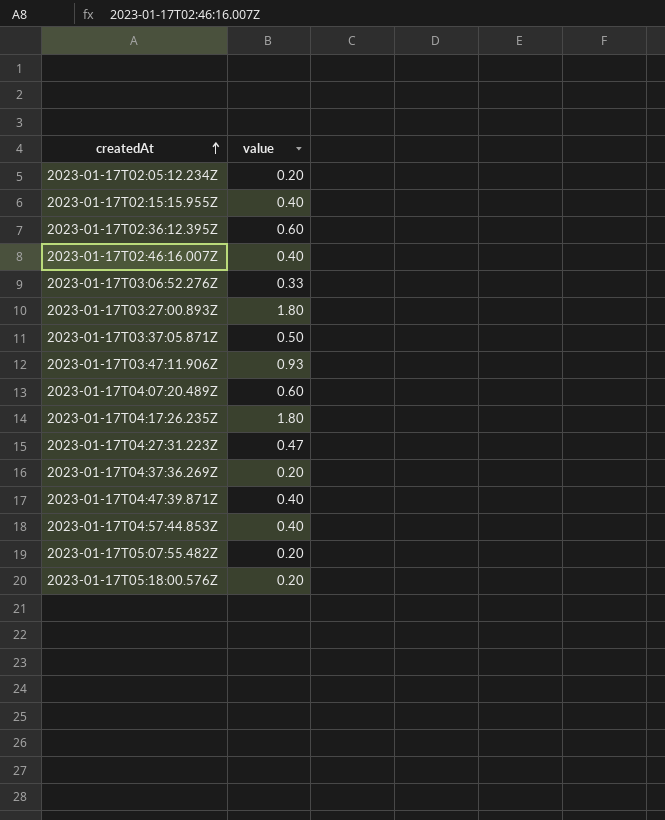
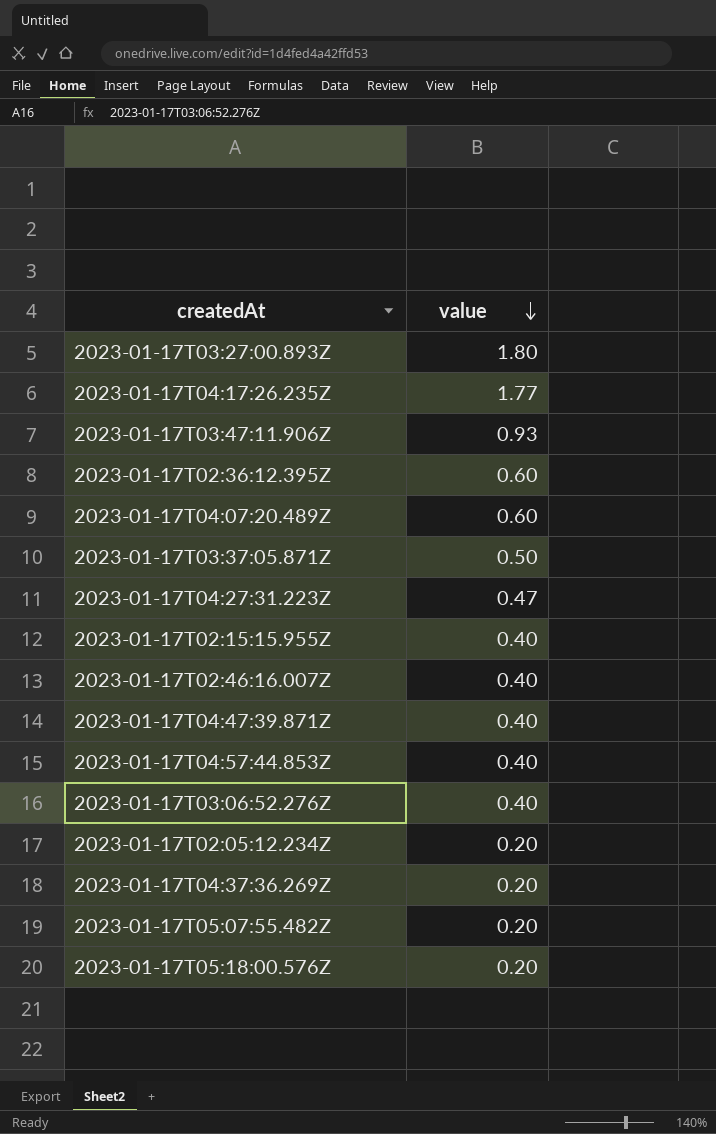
row order: createdAt ascending -> value descending
2023-01-17T04:17:26.235Z | value: 1.80 -> 1.77
2023-01-17T03:06:52.276Z | value: 0.33 -> 0.40

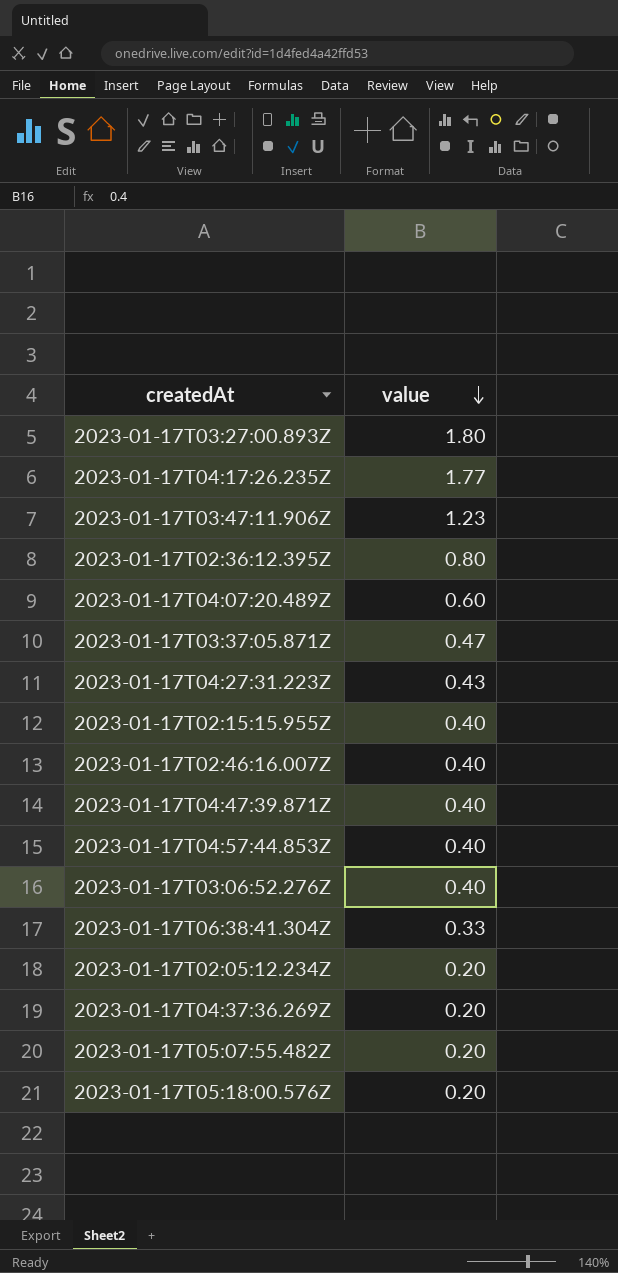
2023-01-17T03:47:11.906Z | value: 0.93 -> 1.23
2023-01-17T02:36:12.395Z | value: 0.60 -> 0.80
2023-01-17T03:37:05.871Z | value: 0.50 -> 0.47
2023-01-17T04:27:31.223Z | value: 0.47 -> 0.43
row 2023-01-17T06:38:41.304Z: none -> 0.33

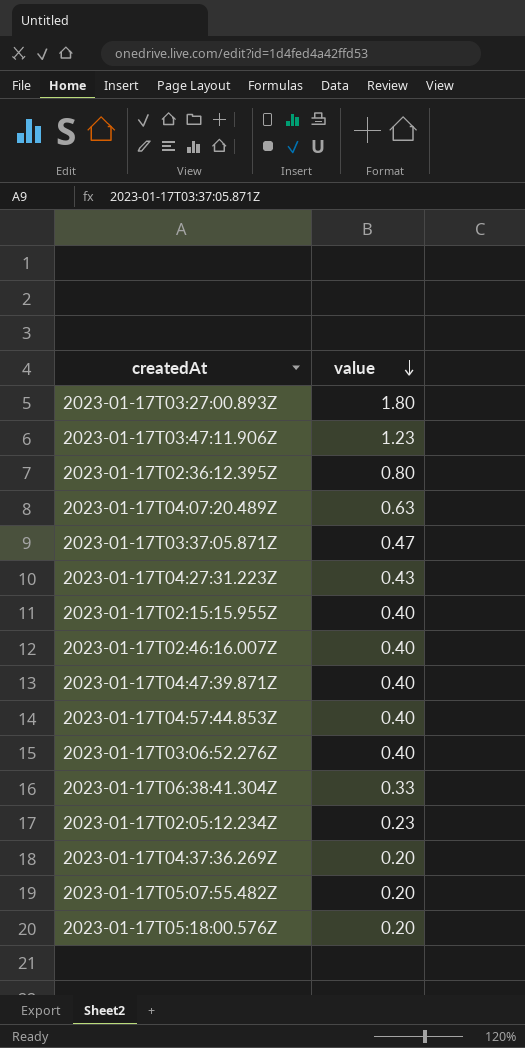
row 2023-01-17T04:17:26.235Z: 1.77 -> none
2023-01-17T04:07:20.489Z | value: 0.60 -> 0.63
2023-01-17T02:05:12.234Z | value: 0.20 -> 0.23

